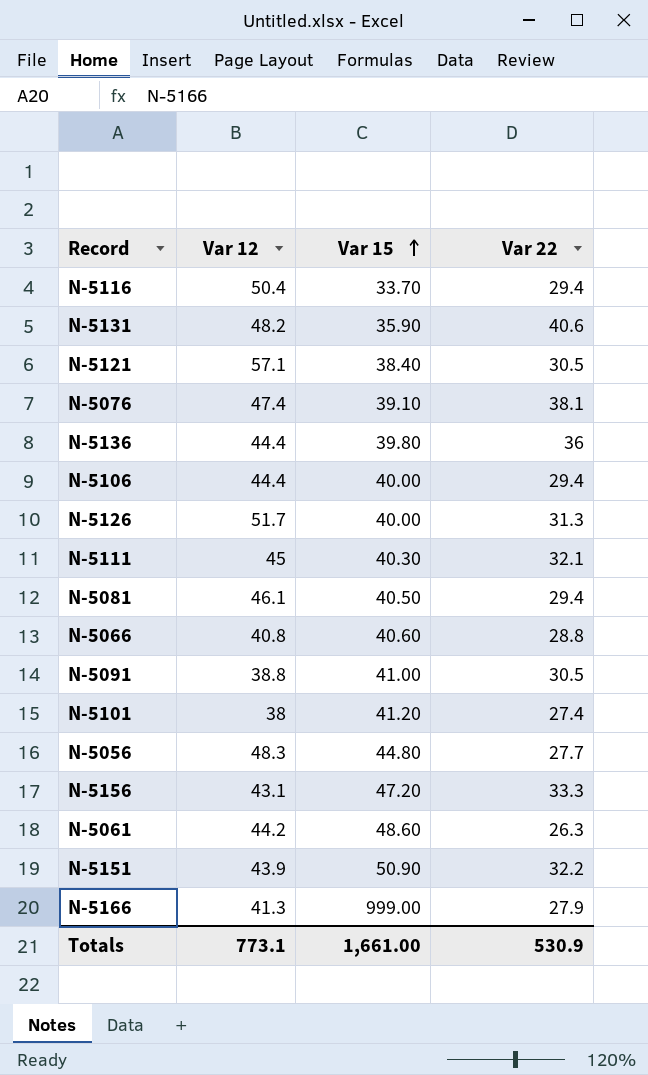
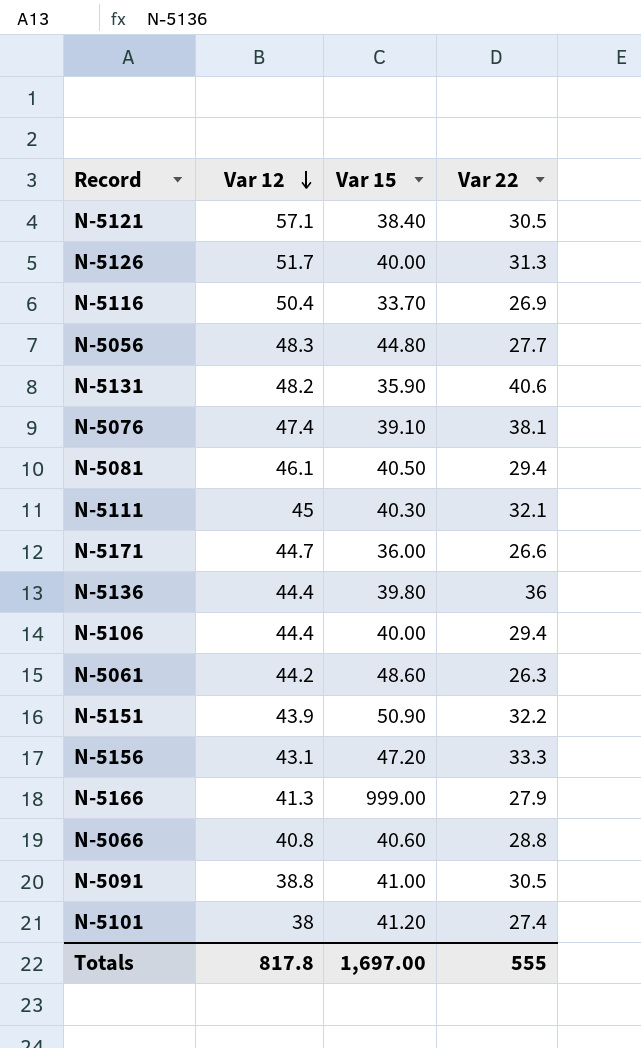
row order: Var 15 ascending -> Var 12 descending
N-5116 | Var 22: 29.4 -> 26.9
row N-5171: none -> 44.7 | 36.00 | 26.6
Totals | Var 12: 773.1 -> 817.8
Totals | Var 15: 1,661.00 -> 1,697.00
Totals | Var 22: 530.9 -> 555

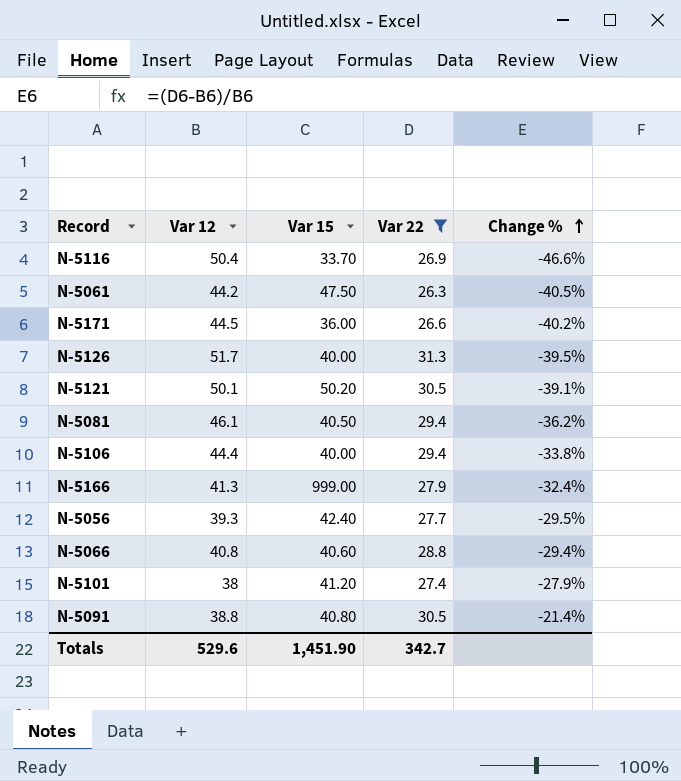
filter: none -> Var 22 <= 31.3
row order: Var 12 descending -> Change % ascending
column Change % | formula: none -> ([Var 22] - [Var 12]) / [Var 12]
N-5061 | Var 15: 48.60 -> 47.50
N-5171 | Var 12: 44.7 -> 44.5
N-5121 | Var 12: 57.1 -> 50.1
N-5121 | Var 15: 38.40 -> 50.20
N-5056 | Var 12: 48.3 -> 39.3
N-5056 | Var 15: 44.80 -> 42.40
N-5091 | Var 15: 41.00 -> 40.80
Totals | Var 12: 817.8 -> 529.6
Totals | Var 15: 1,697.00 -> 1,451.90
Totals | Var 22: 555 -> 342.7

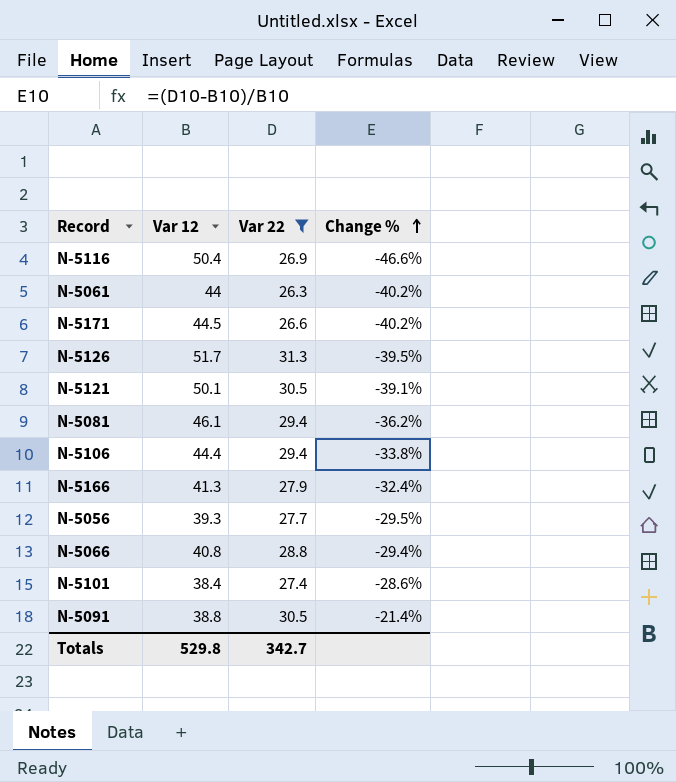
column Var 15 | position: 3 -> none
N-5061 | Var 12: 44.2 -> 44
N-5061 | Change %: -40.5% -> -40.2%
N-5101 | Var 12: 38 -> 38.4
N-5101 | Change %: -27.9% -> -28.6%
Totals | Var 12: 529.6 -> 529.8

